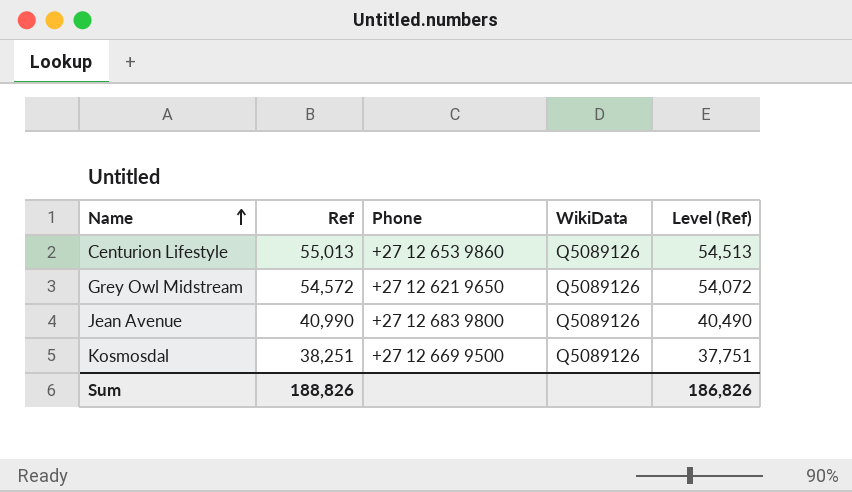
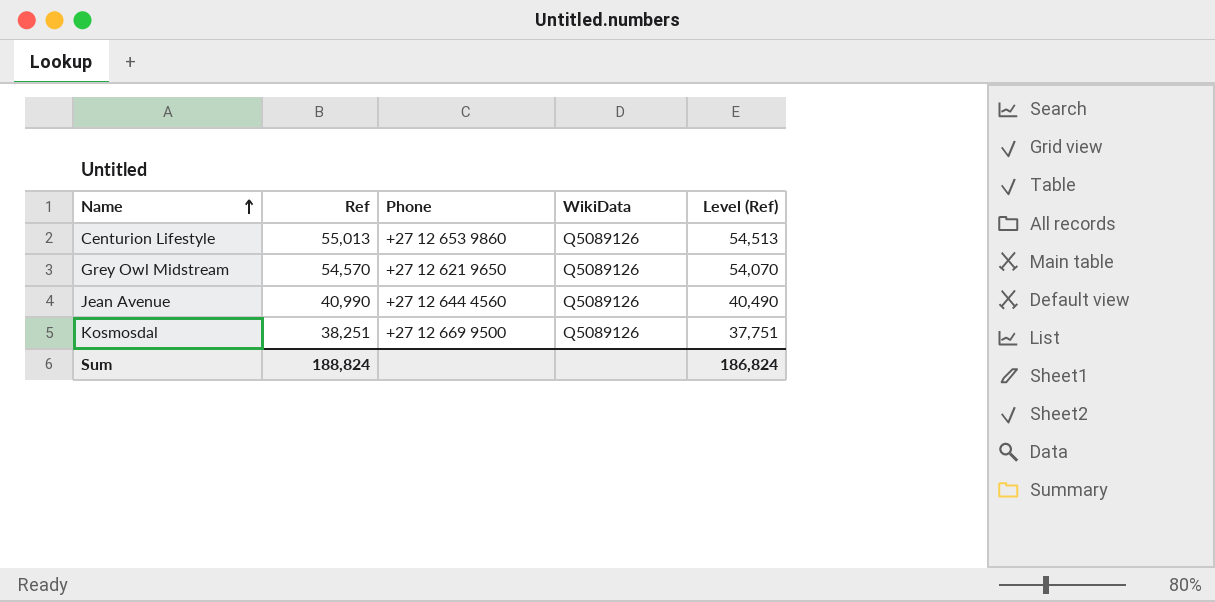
Grey Owl Midstream | Ref: 54,572 -> 54,570
Grey Owl Midstream | Level (Ref): 54,072 -> 54,070
Jean Avenue | Phone: +27 12 683 9800 -> +27 12 644 4560
Sum | Ref: 188,826 -> 188,824
Sum | Level (Ref): 186,826 -> 186,824

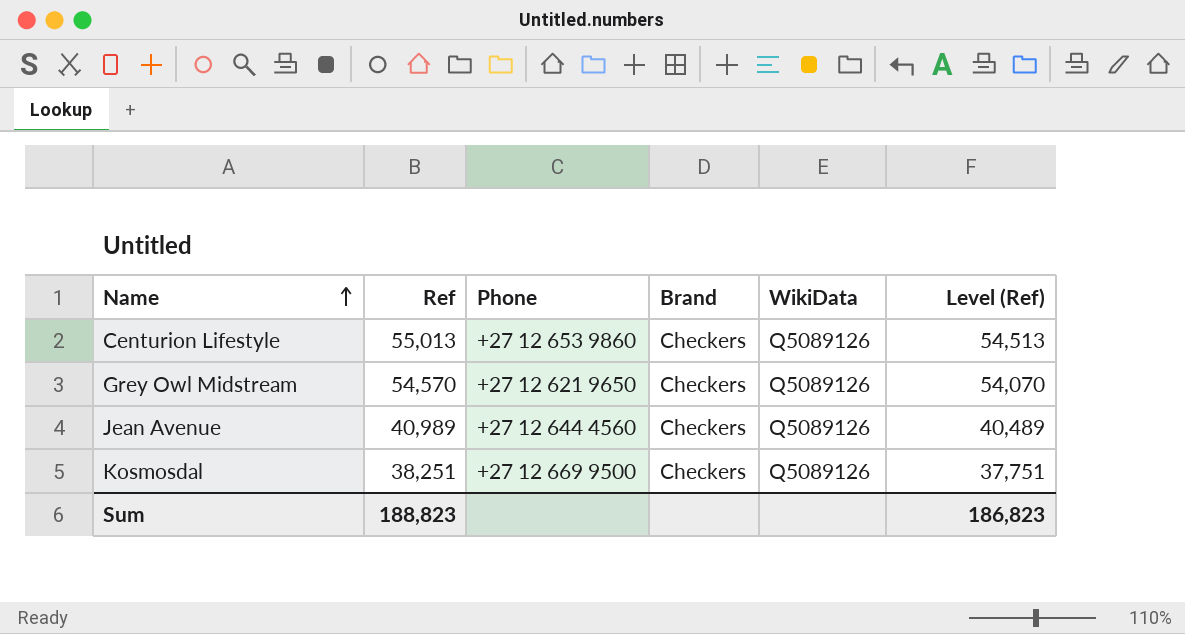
column Brand | position: none -> 4
Jean Avenue | Ref: 40,990 -> 40,989
Jean Avenue | Level (Ref): 40,490 -> 40,489
Sum | Ref: 188,824 -> 188,823
Sum | Level (Ref): 186,824 -> 186,823

